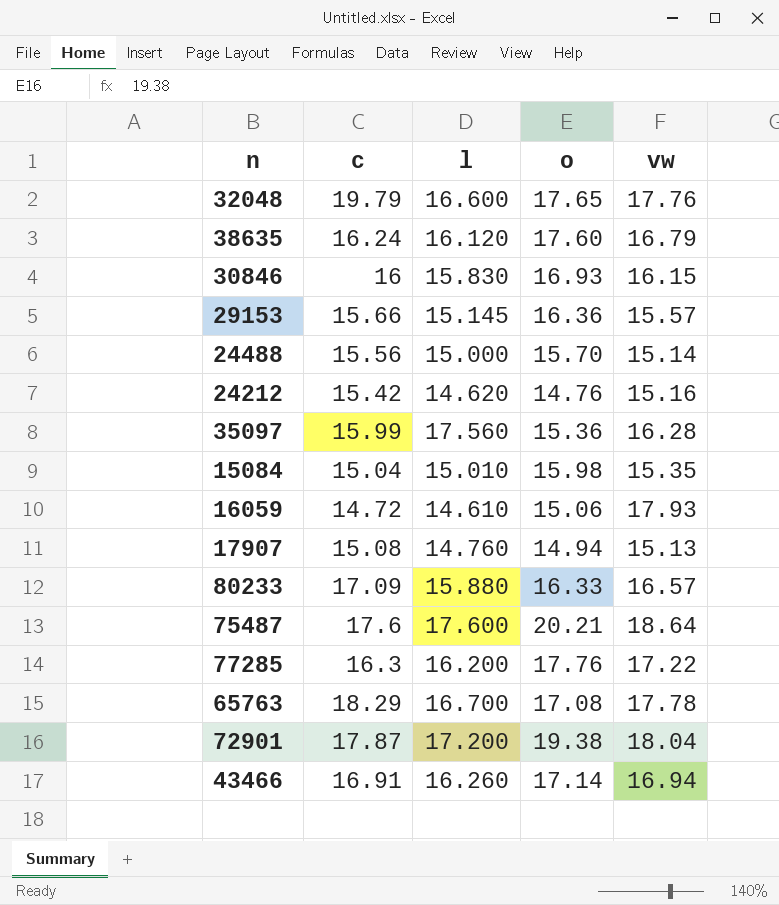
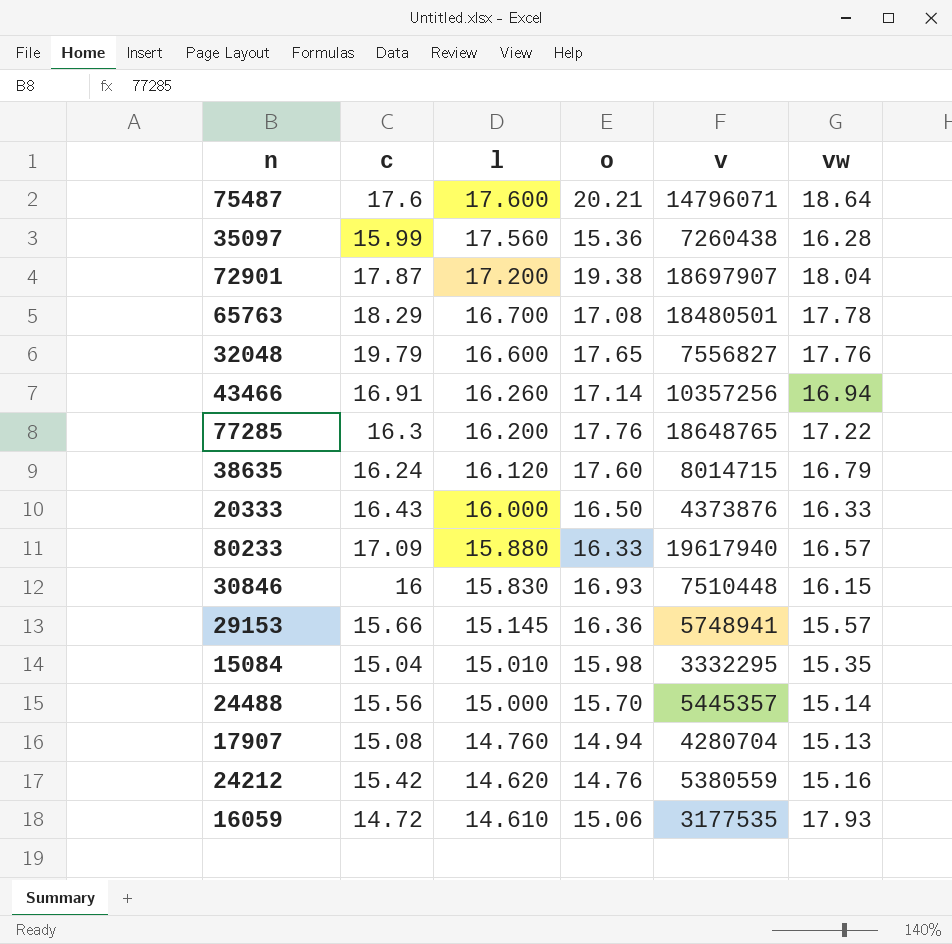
row order: none -> l descending
column v | position: none -> 5
row 20333: none -> 16.43 | 16.000 | 16.50 | 4373876 | 16.33

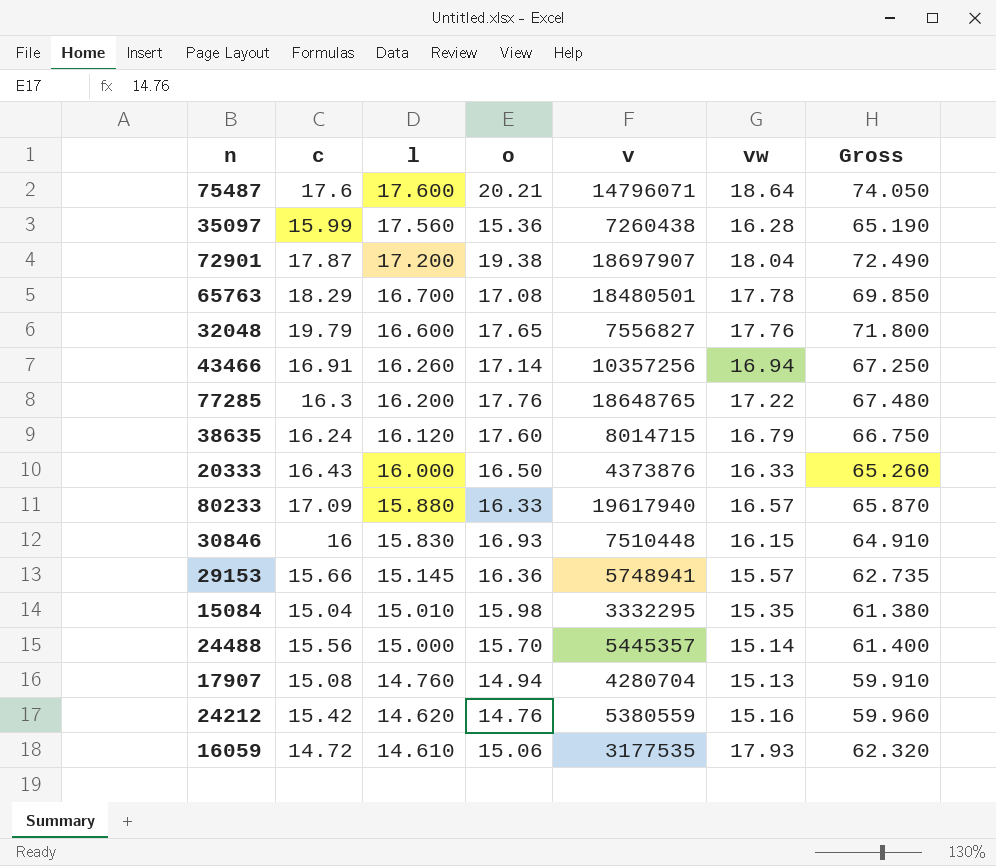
column Gross | formula: none -> [c] + [l] + [o] + [vw]

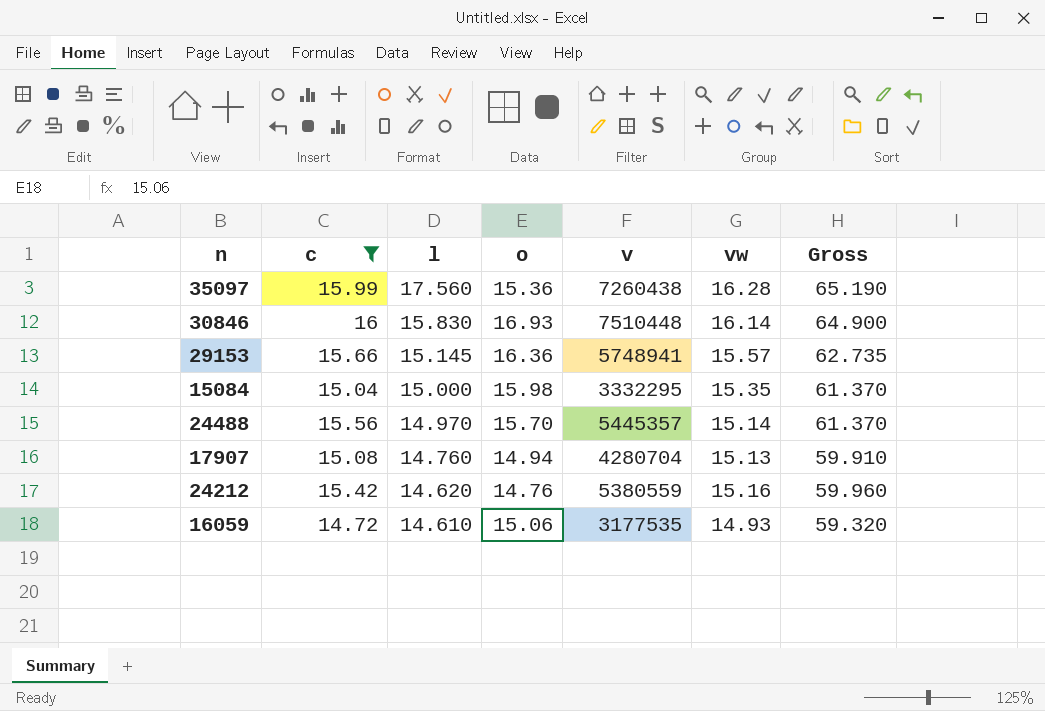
filter: none -> c <= 16
30846 | vw: 16.15 -> 16.14
30846 | Gross: 64.910 -> 64.900
15084 | l: 15.010 -> 15.000
15084 | Gross: 61.380 -> 61.370
24488 | l: 15.000 -> 14.970
24488 | Gross: 61.400 -> 61.370
16059 | vw: 17.93 -> 14.93
16059 | Gross: 62.320 -> 59.320

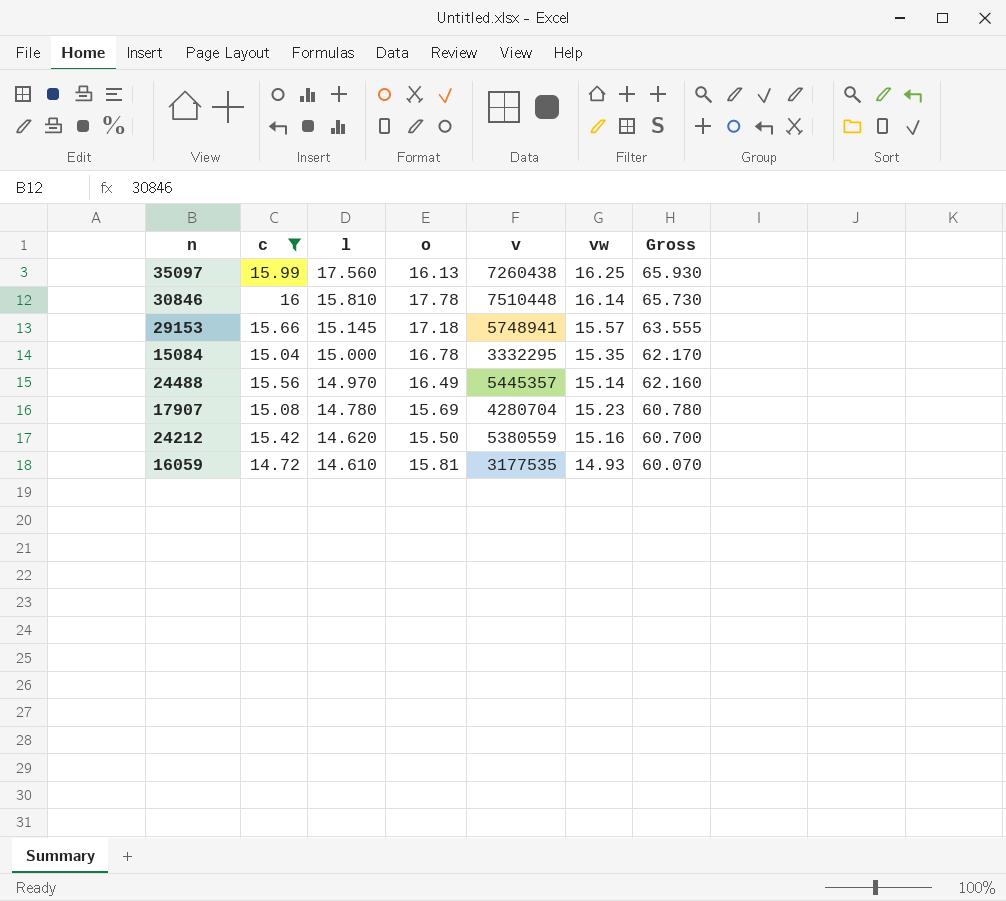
35097 | o: 15.36 -> 16.13
35097 | vw: 16.28 -> 16.25
35097 | Gross: 65.190 -> 65.930
30846 | l: 15.830 -> 15.810
30846 | o: 16.93 -> 17.78
30846 | Gross: 64.900 -> 65.730
29153 | o: 16.36 -> 17.18
29153 | Gross: 62.735 -> 63.555
15084 | o: 15.98 -> 16.78
15084 | Gross: 61.370 -> 62.170
24488 | o: 15.70 -> 16.49
24488 | Gross: 61.370 -> 62.160
17907 | l: 14.760 -> 14.780
17907 | o: 14.94 -> 15.69
17907 | vw: 15.13 -> 15.23
17907 | Gross: 59.910 -> 60.780
24212 | o: 14.76 -> 15.50
24212 | Gross: 59.960 -> 60.700
16059 | o: 15.06 -> 15.81
16059 | Gross: 59.320 -> 60.070

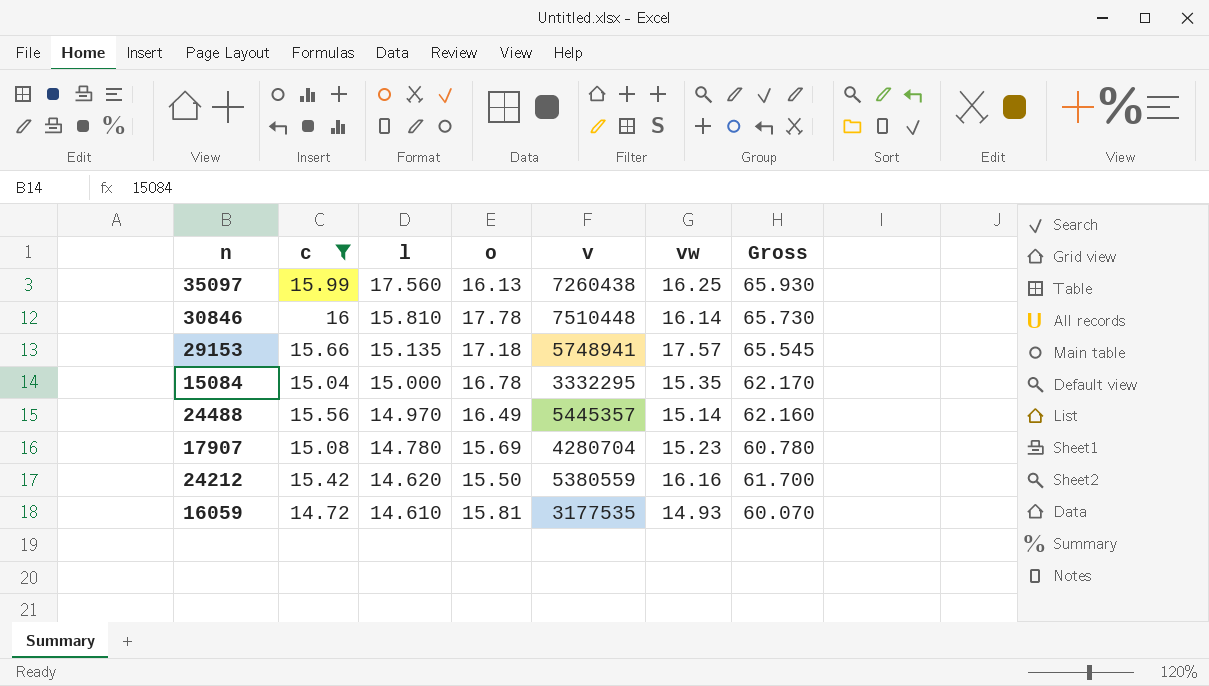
29153 | l: 15.145 -> 15.135
29153 | vw: 15.57 -> 17.57
29153 | Gross: 63.555 -> 65.545
24212 | vw: 15.16 -> 16.16
24212 | Gross: 60.700 -> 61.700

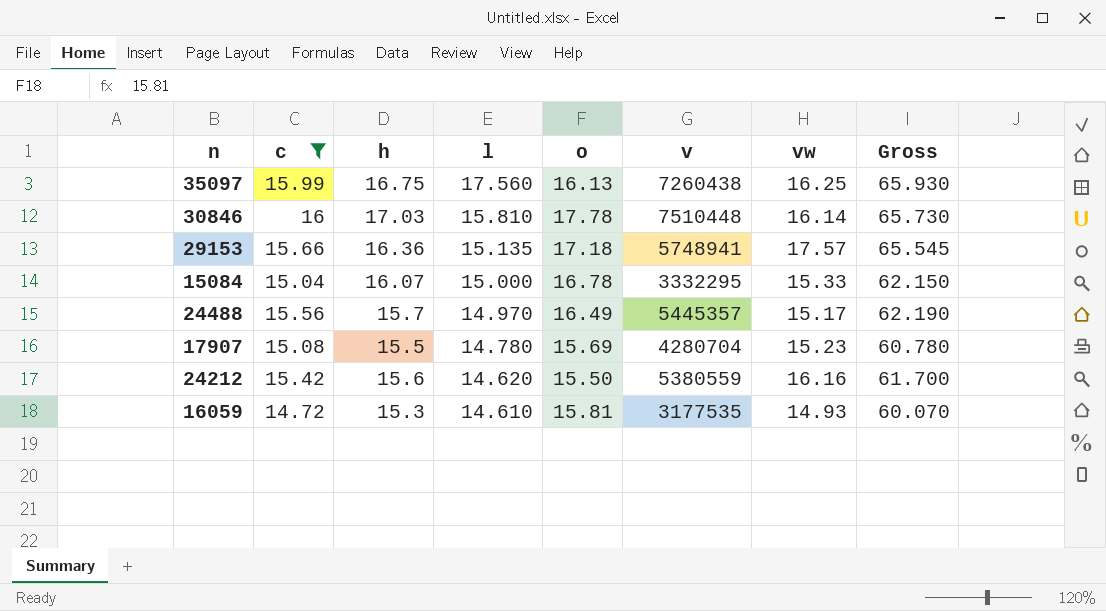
column h | position: none -> 3
15084 | vw: 15.35 -> 15.33
15084 | Gross: 62.170 -> 62.150
24488 | vw: 15.14 -> 15.17
24488 | Gross: 62.160 -> 62.190

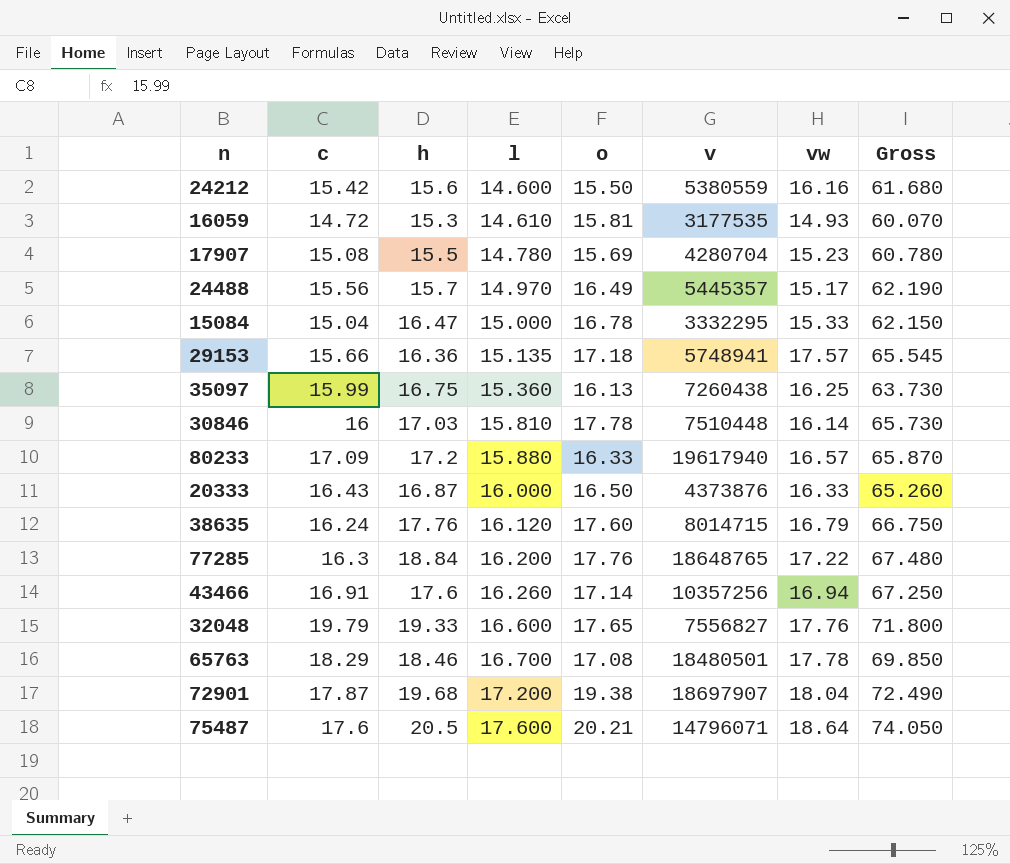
filter: c <= 16 -> none
row order: l descending -> l ascending
24212 | l: 14.620 -> 14.600
24212 | Gross: 61.700 -> 61.680
15084 | h: 16.07 -> 16.47
35097 | l: 17.560 -> 15.360
35097 | Gross: 65.930 -> 63.730

